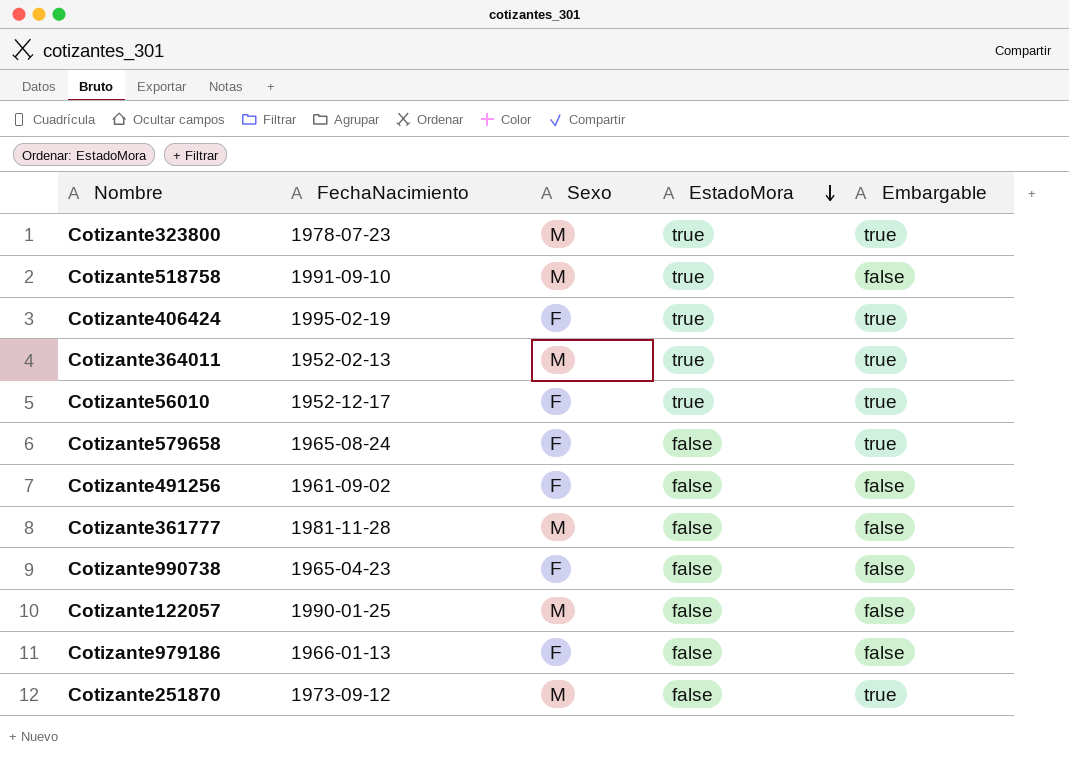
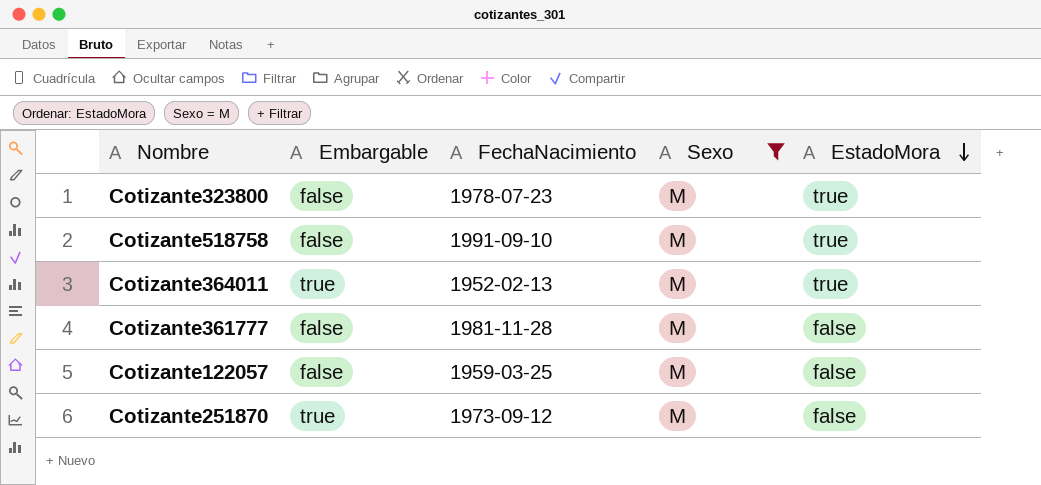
filter: none -> Sexo = M
column Embargable | position: 5 -> 2
Cotizante323800 | Embargable: true -> false
Cotizante122057 | FechaNacimiento: 1990-01-25 -> 1959-03-25

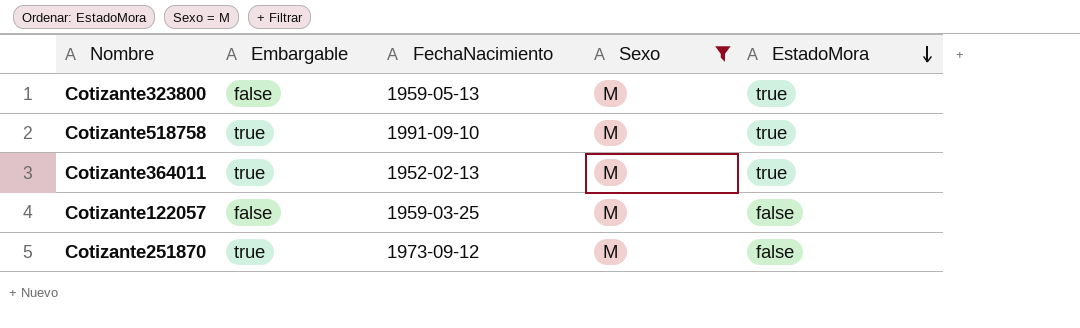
row Cotizante361777: false | 1981-11-28 | M | false -> none
Cotizante323800 | FechaNacimiento: 1978-07-23 -> 1959-05-13
Cotizante518758 | Embargable: false -> true

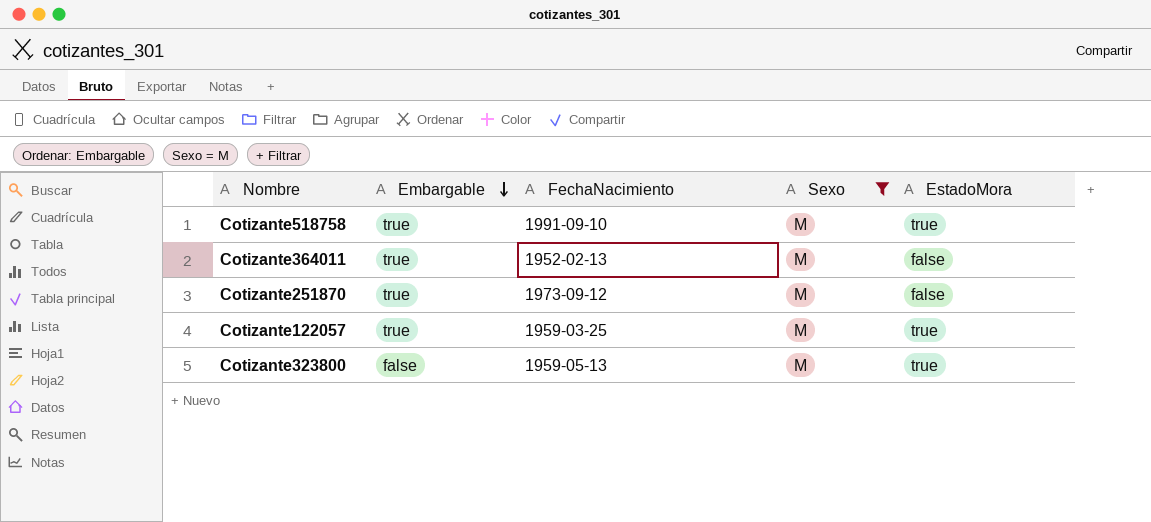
row order: EstadoMora descending -> Embargable descending
Cotizante364011 | EstadoMora: true -> false
Cotizante122057 | Embargable: false -> true
Cotizante122057 | EstadoMora: false -> true

